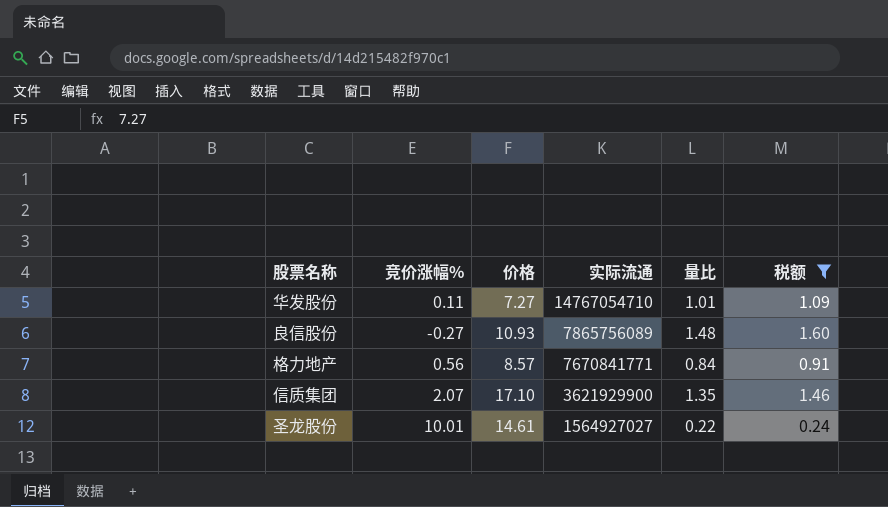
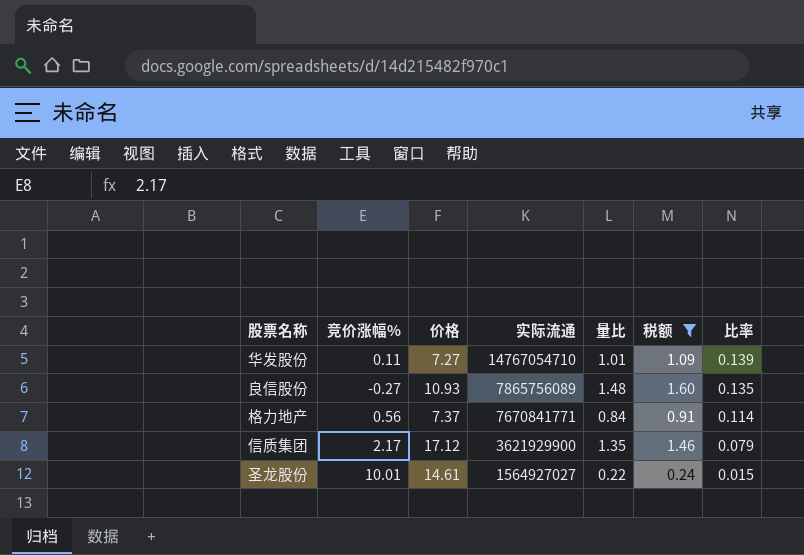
column 比率 | formula: none -> [量比] / [价格]
格力地产 | 价格: 8.57 -> 7.37
信质集团 | 竞价涨幅%: 2.07 -> 2.17
信质集团 | 价格: 17.10 -> 17.12

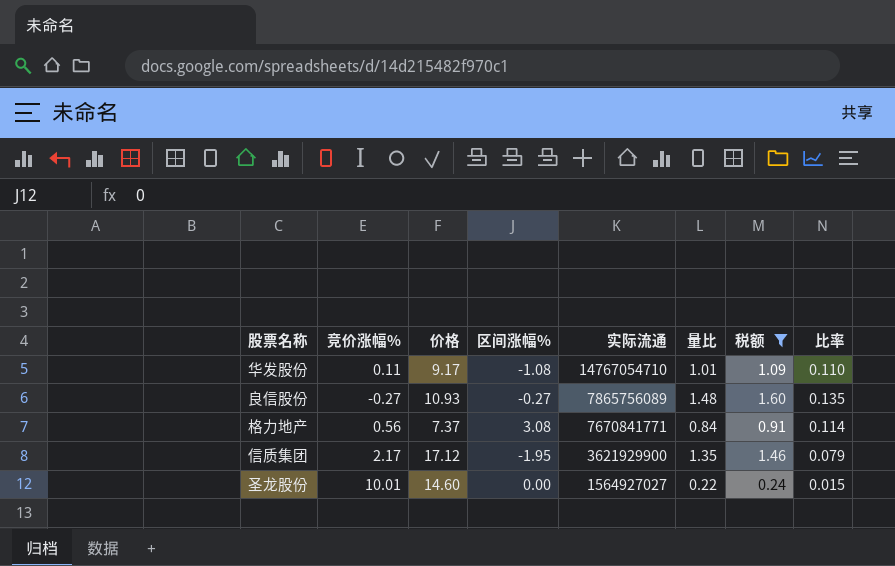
column 区间涨幅% | position: none -> 4
华发股份 | 价格: 7.27 -> 9.17
华发股份 | 比率: 0.139 -> 0.110
圣龙股份 | 价格: 14.61 -> 14.60

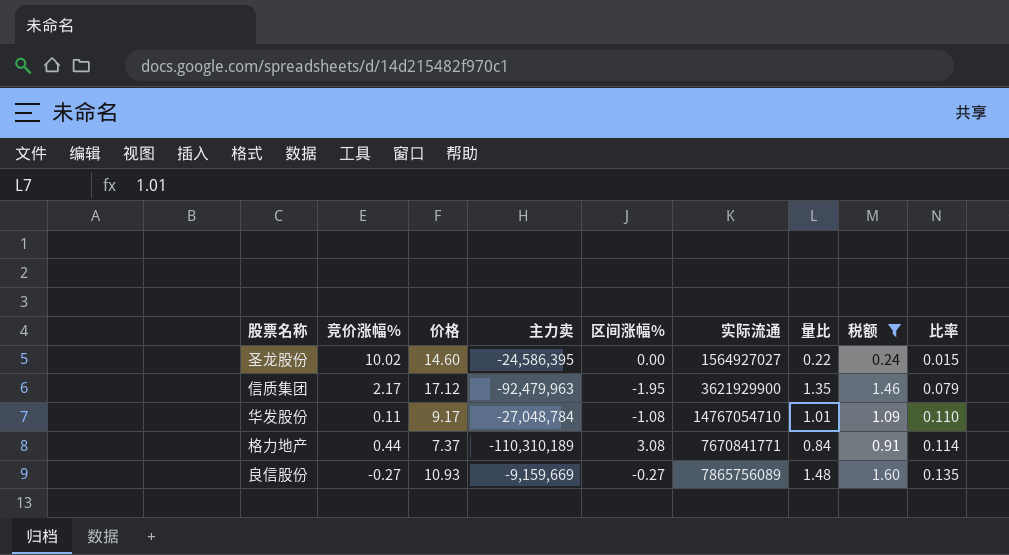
row order: 实际流通 descending -> 比率 ascending
column 主力卖 | position: none -> 4
圣龙股份 | 竞价涨幅%: 10.01 -> 10.02
格力地产 | 竞价涨幅%: 0.56 -> 0.44

